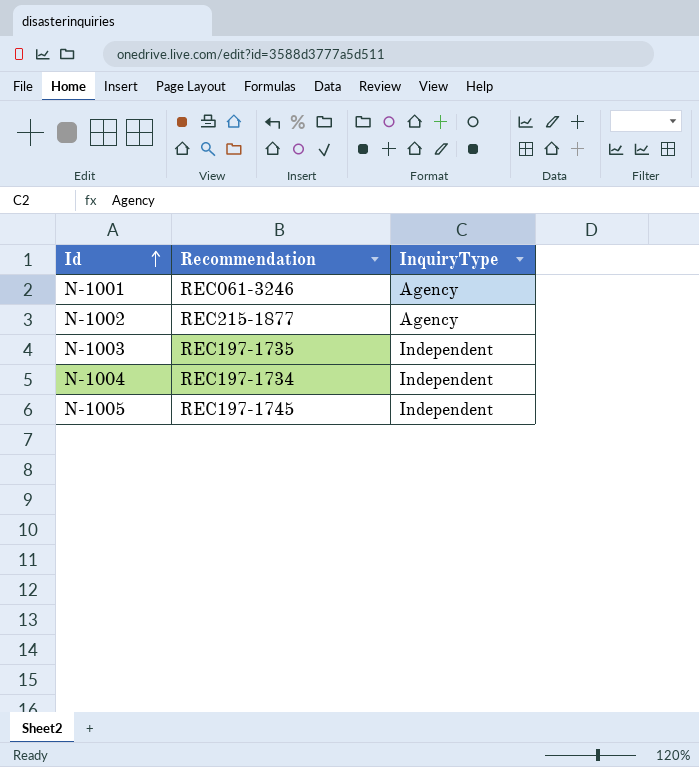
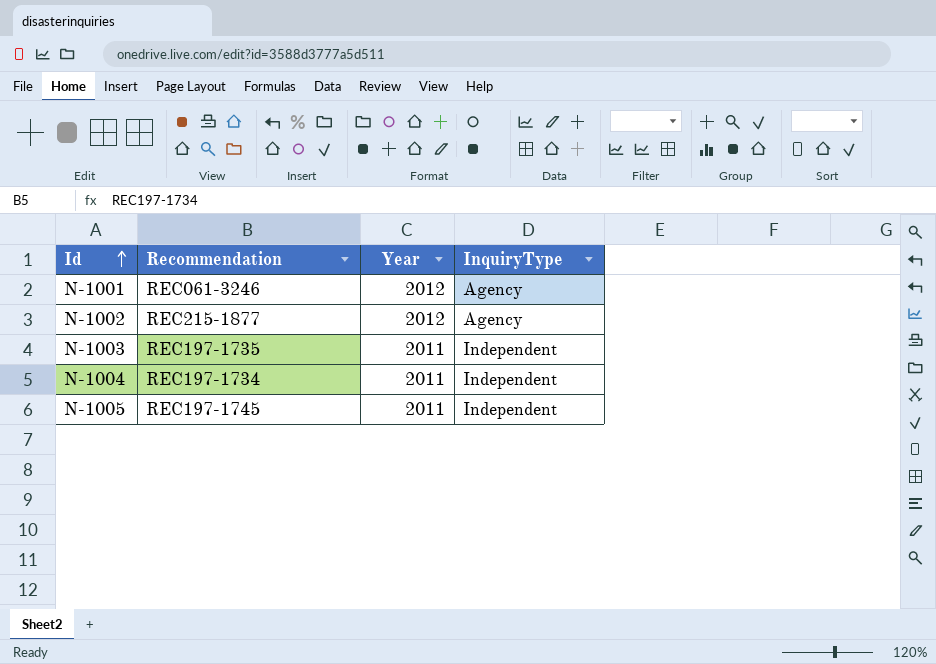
column Year | position: none -> 3

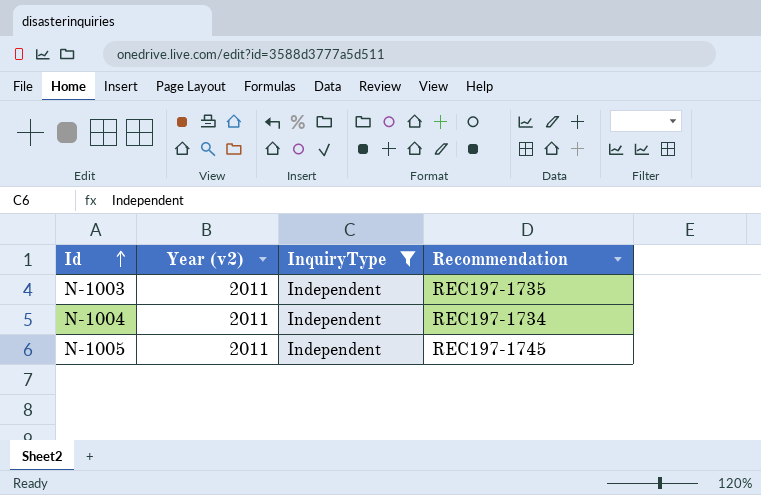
filter: none -> InquiryType = Independent
column name: Year -> Year (v2)
column Recommendation | position: 2 -> 4

